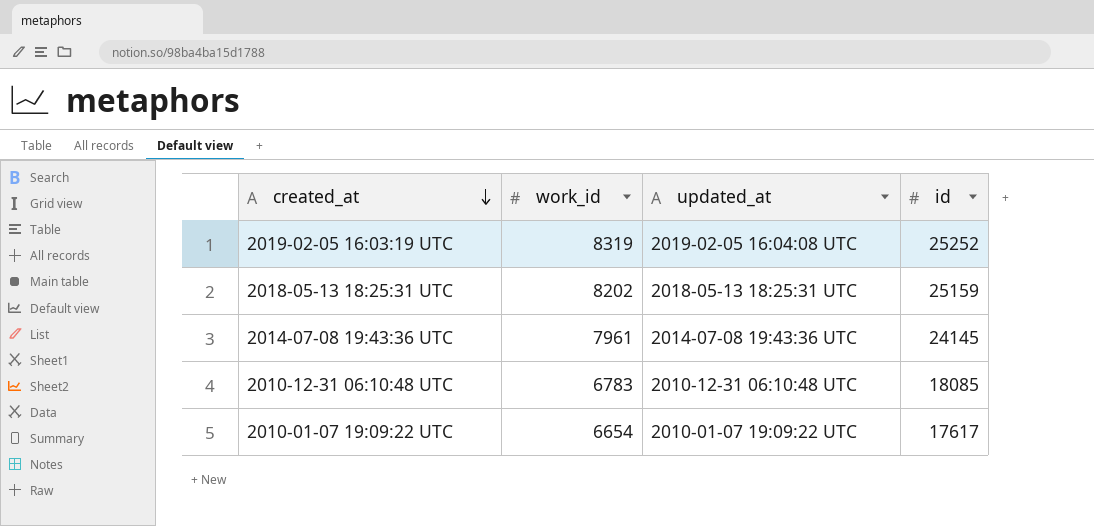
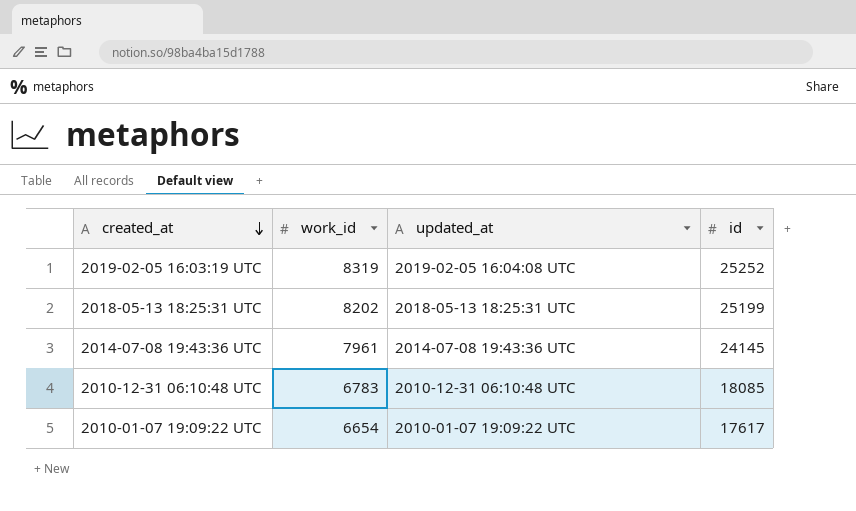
2018-05-13 18:25:31 UTC | id: 25159 -> 25199

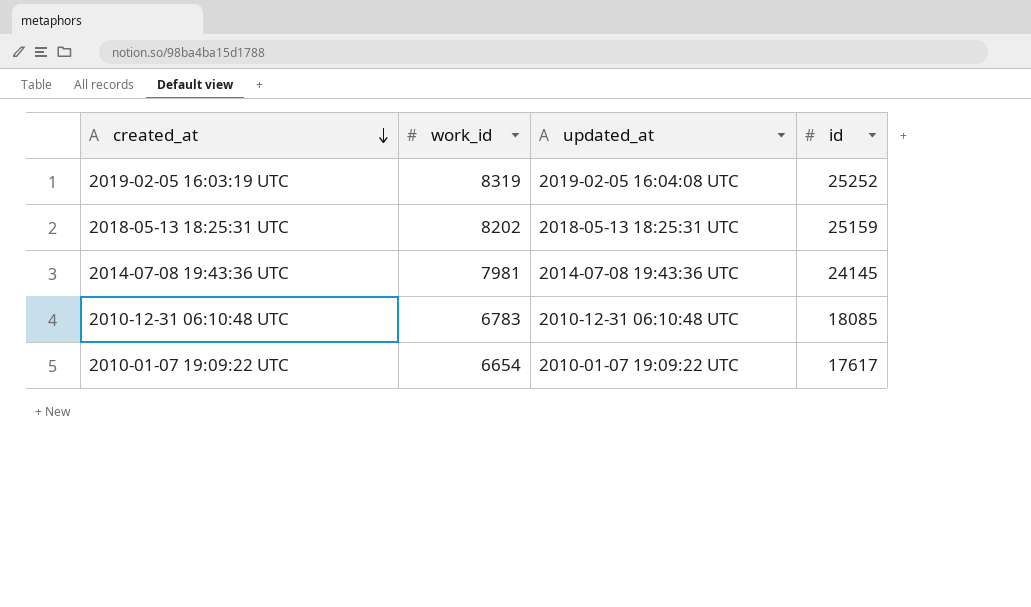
2018-05-13 18:25:31 UTC | id: 25199 -> 25159
2014-07-08 19:43:36 UTC | work_id: 7961 -> 7981

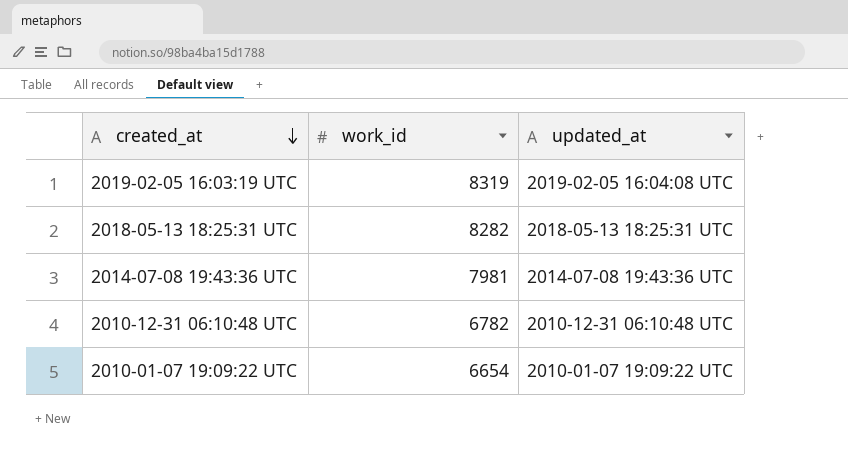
column id | position: 4 -> none
2018-05-13 18:25:31 UTC | work_id: 8202 -> 8282
2010-12-31 06:10:48 UTC | work_id: 6783 -> 6782

